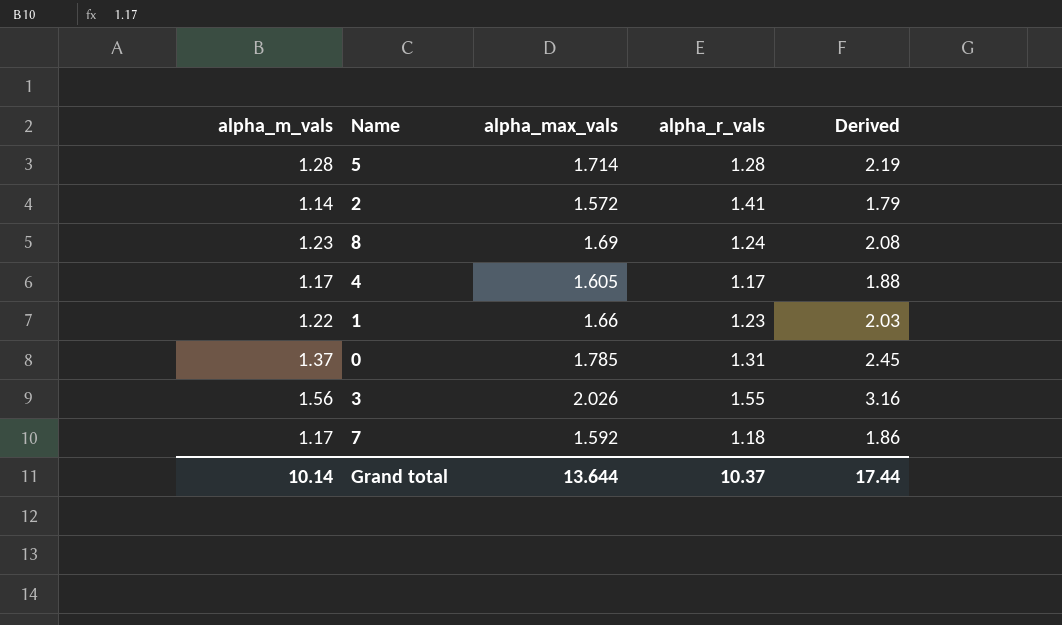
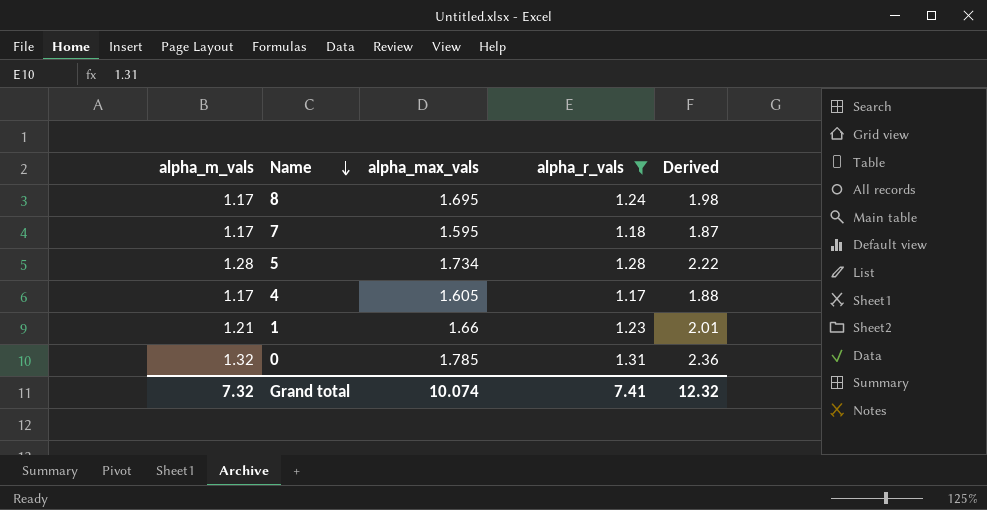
filter: none -> alpha_r_vals <= 1.31
row order: none -> Name descending
8 | alpha_m_vals: 1.23 -> 1.17
8 | alpha_max_vals: 1.69 -> 1.695
8 | Derived: 2.08 -> 1.98
7 | alpha_max_vals: 1.592 -> 1.595
7 | Derived: 1.86 -> 1.87
5 | alpha_max_vals: 1.714 -> 1.734
5 | Derived: 2.19 -> 2.22
1 | alpha_m_vals: 1.22 -> 1.21
1 | Derived: 2.03 -> 2.01
0 | alpha_m_vals: 1.37 -> 1.32
0 | Derived: 2.45 -> 2.36
Grand total | alpha_m_vals: 10.14 -> 7.32
Grand total | alpha_max_vals: 13.644 -> 10.074
Grand total | alpha_r_vals: 10.37 -> 7.41
Grand total | Derived: 17.44 -> 12.32

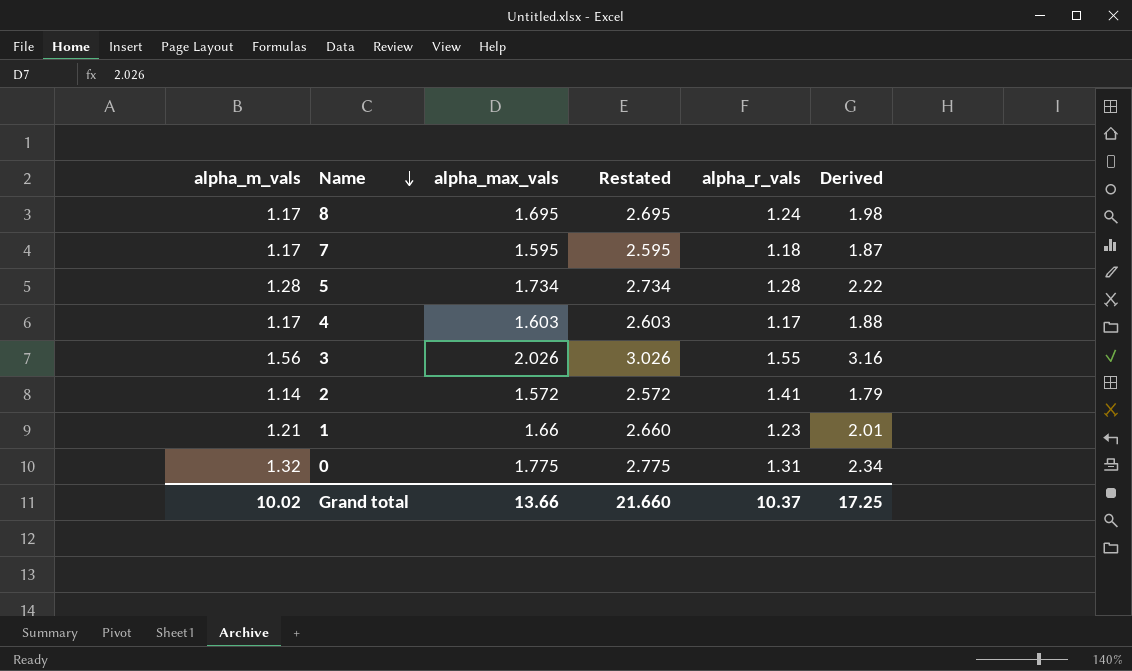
filter: alpha_r_vals <= 1.31 -> none
column Restated | formula: none -> [alpha_max_vals] + 1
4 | alpha_max_vals: 1.605 -> 1.603
0 | alpha_max_vals: 1.785 -> 1.775
0 | Derived: 2.36 -> 2.34
Grand total | alpha_m_vals: 7.32 -> 10.02
Grand total | alpha_max_vals: 10.074 -> 13.66
Grand total | alpha_r_vals: 7.41 -> 10.37
Grand total | Derived: 12.32 -> 17.25

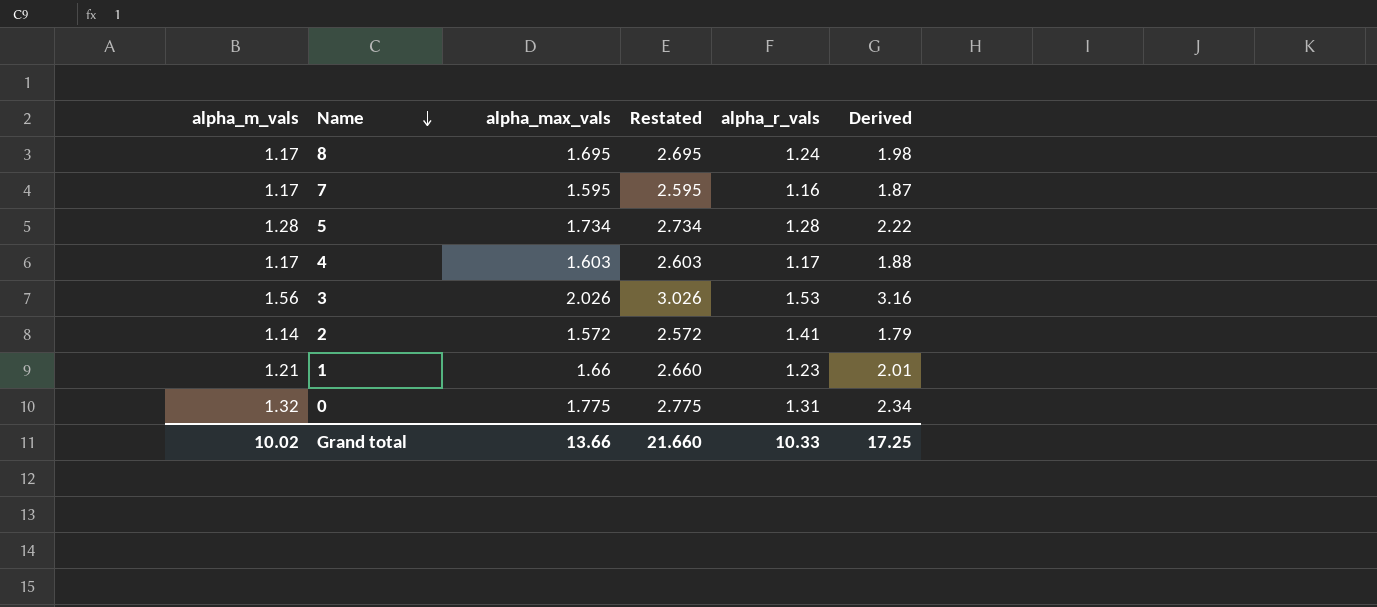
7 | alpha_r_vals: 1.18 -> 1.16
3 | alpha_r_vals: 1.55 -> 1.53
Grand total | alpha_r_vals: 10.37 -> 10.33

